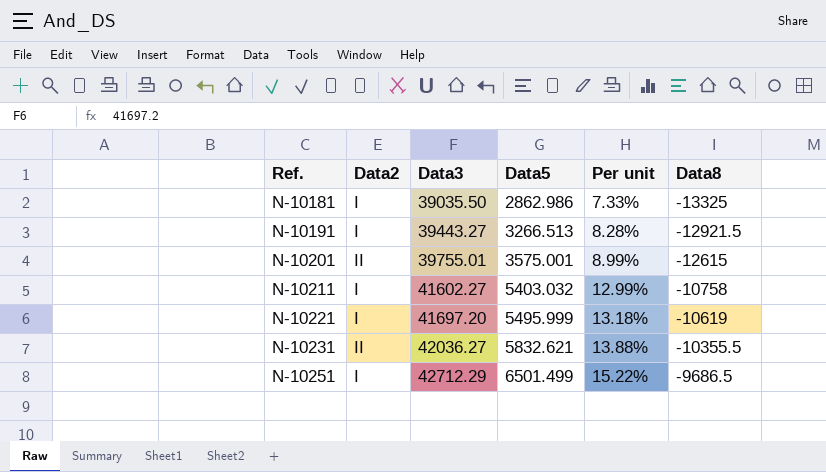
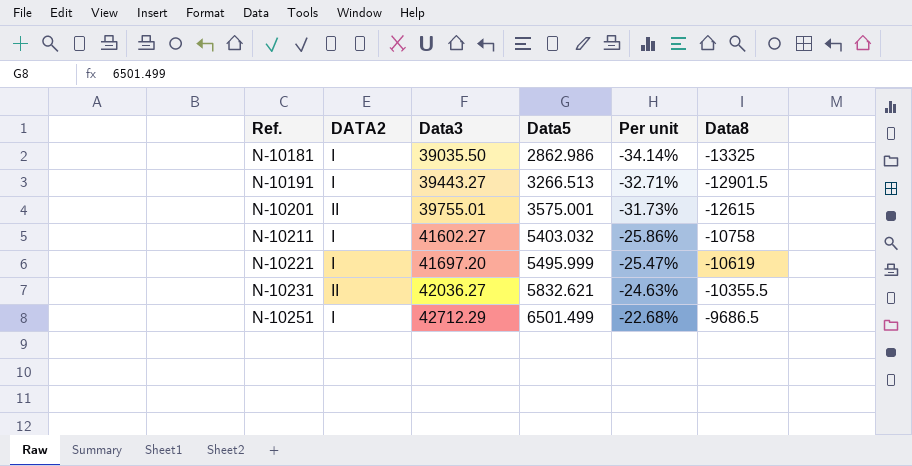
column name: Data2 -> DATA2
column Per unit | formula: [Data5] / [Data3] -> [Data8] / [Data3]
N-10191 | Data8: -12921.5 -> -12901.5

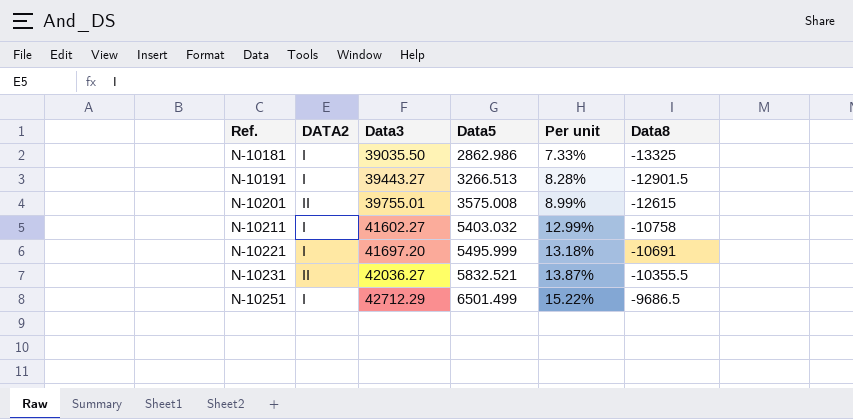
column Per unit | formula: [Data8] / [Data3] -> [Data5] / [Data3]
N-10201 | Data5: 3575.001 -> 3575.008
N-10221 | Data8: -10619 -> -10691
N-10231 | Data5: 5832.621 -> 5832.521

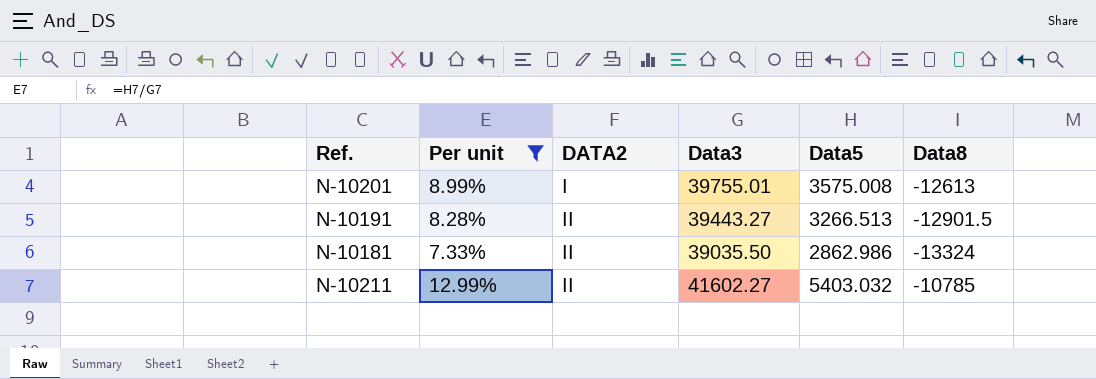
filter: none -> Per unit <= 12.99%
row order: Ref. ascending -> DATA2 ascending
column Per unit | position: 5 -> 2
N-10201 | DATA2: II -> I
N-10201 | Data8: -12615 -> -12613
N-10191 | DATA2: I -> II
N-10181 | DATA2: I -> II
N-10181 | Data8: -13325 -> -13324
N-10211 | DATA2: I -> II
N-10211 | Data8: -10758 -> -10785

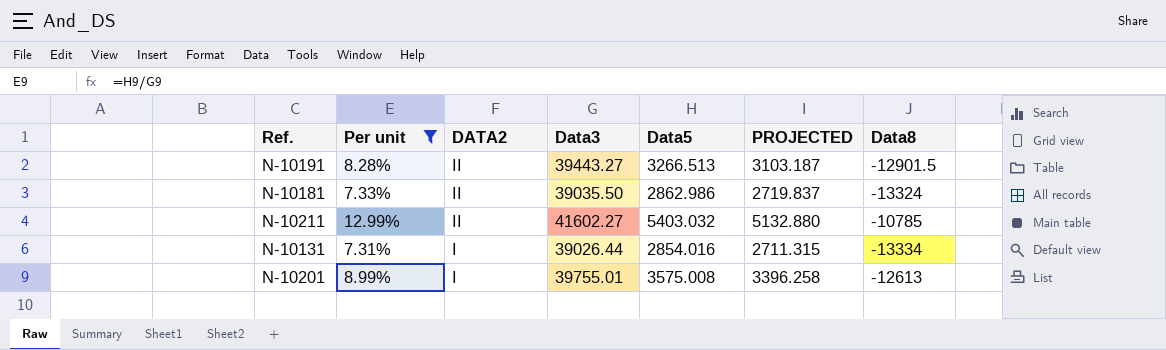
row order: DATA2 ascending -> DATA2 descending
column PROJECTED | formula: none -> [Data5] * 0.95
row N-10131: none -> 7.31% | I | 39026.44 | 2854.016 | 2711.315 | -13334

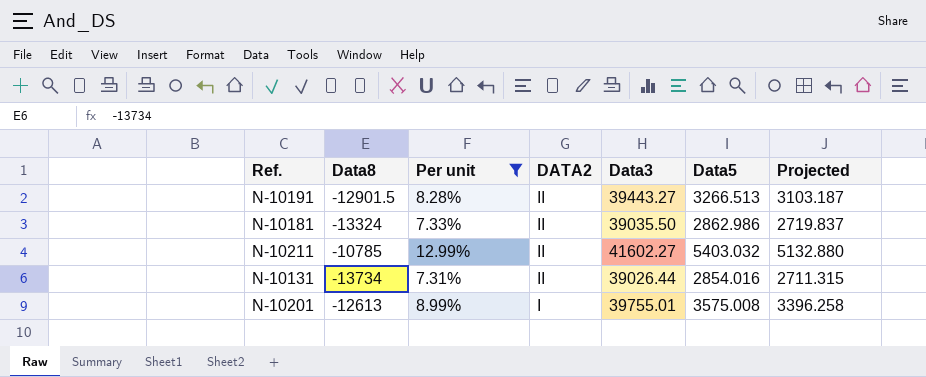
column Data8 | position: 7 -> 2
column name: PROJECTED -> Projected
N-10131 | Data8: -13334 -> -13734
N-10131 | DATA2: I -> II

